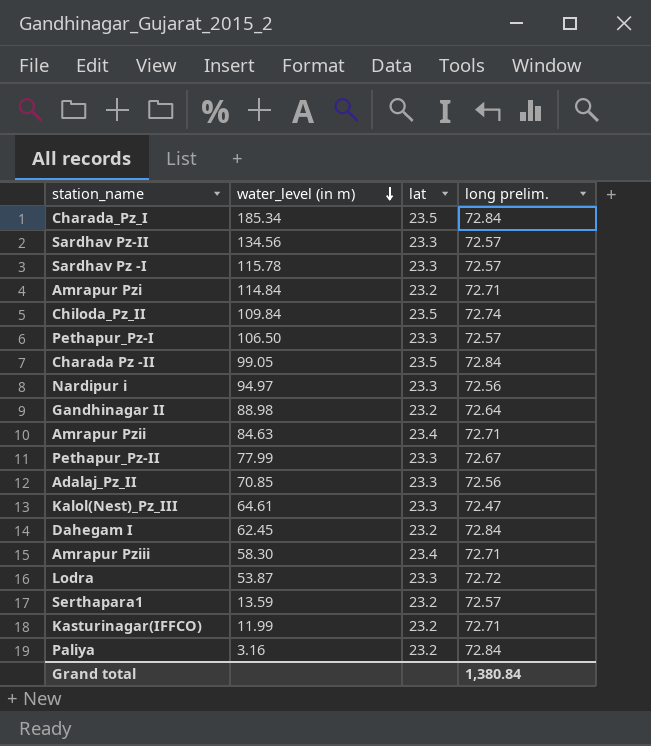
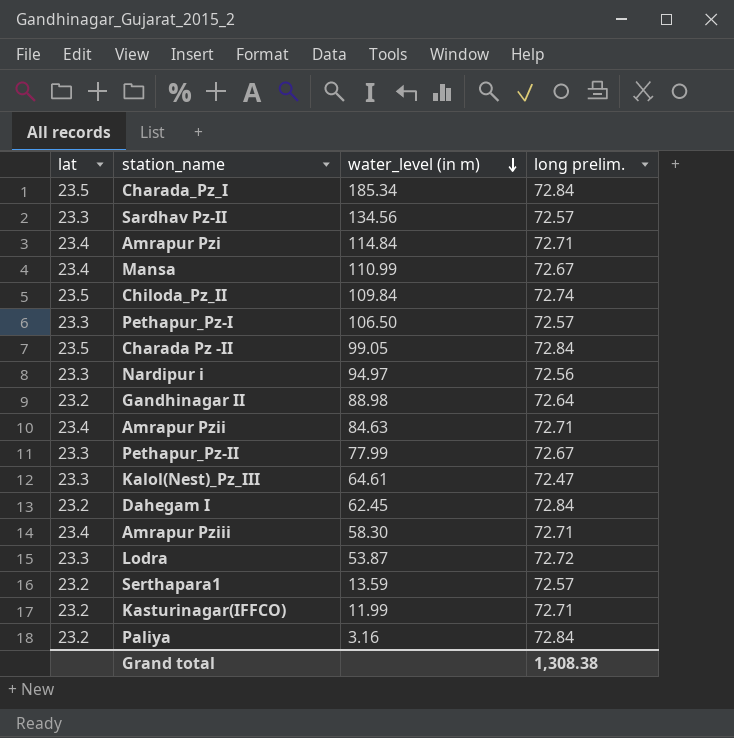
column lat | position: 3 -> 1
row Sardhav Pz -I: 115.78 | 23.3 | 72.57 -> none
row Adalaj_Pz_II: 70.85 | 23.3 | 72.56 -> none
Amrapur Pzi | lat: 23.2 -> 23.4
row Mansa: none -> 23.4 | 110.99 | 72.67
Grand total | long prelim.: 1,380.84 -> 1,308.38

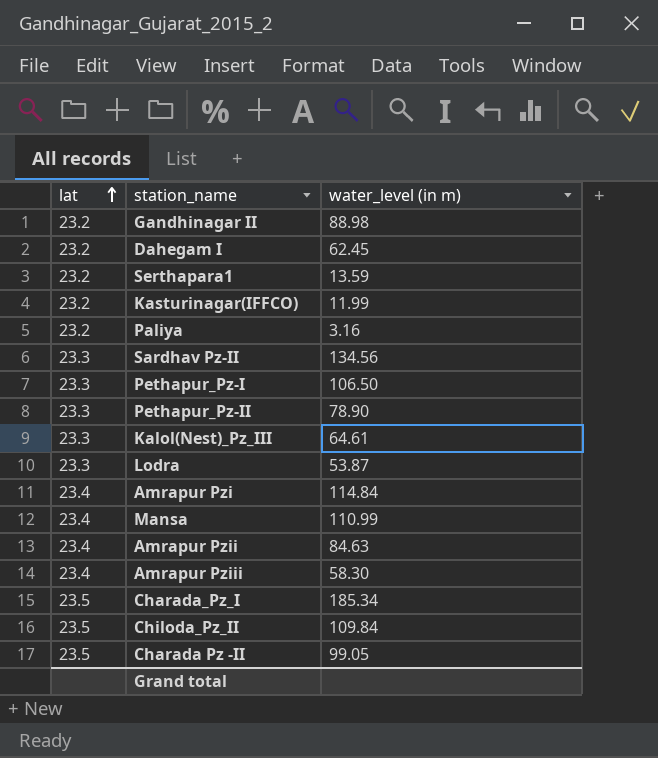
row order: water_level (in m) descending -> lat ascending
column long prelim. | position: 4 -> none
row Nardipur i: 23.3 | 94.97 | 72.56 -> none
Pethapur_Pz-II | water_level (in m): 77.99 -> 78.90

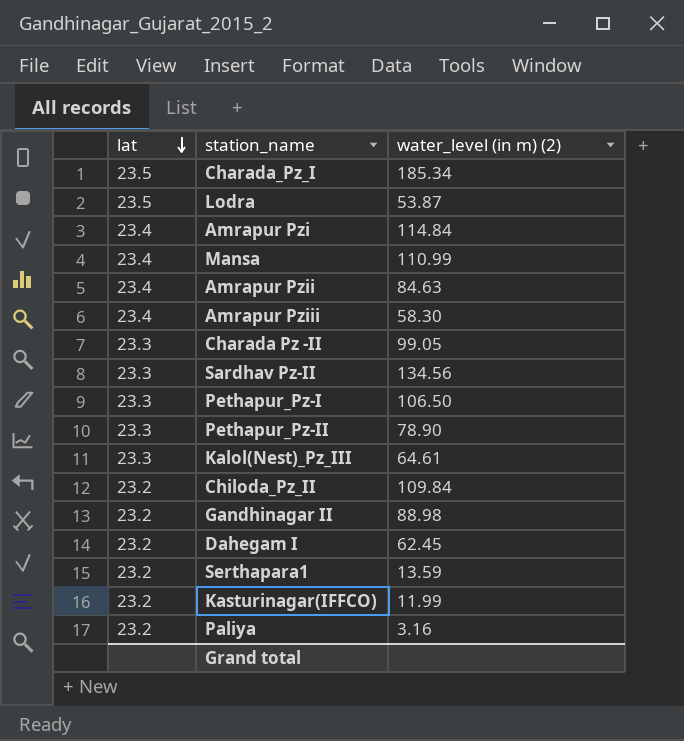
row order: lat ascending -> lat descending
column name: water_level (in m) -> water_level (in m) (2)
Lodra | lat: 23.3 -> 23.5
Charada Pz -II | lat: 23.5 -> 23.3
Chiloda_Pz_II | lat: 23.5 -> 23.2

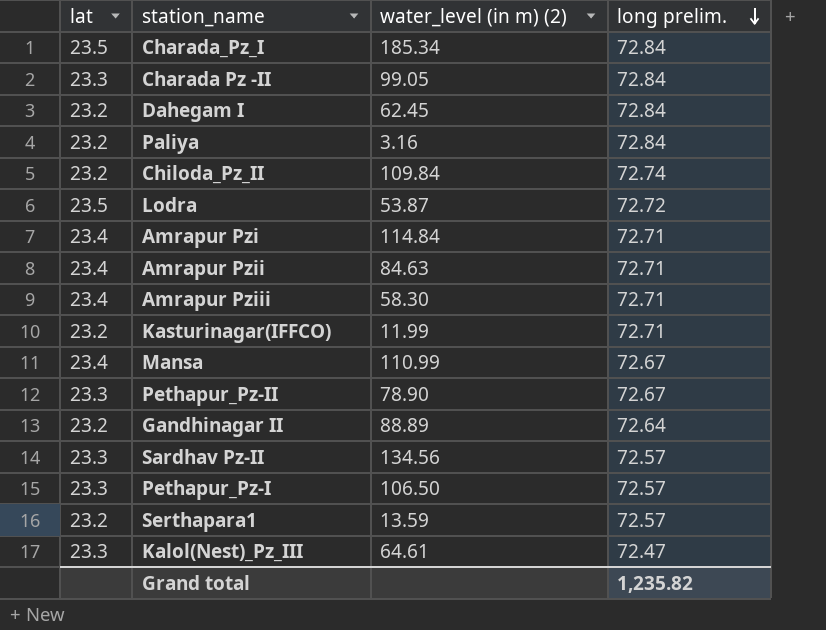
row order: lat descending -> long prelim. descending
column long prelim. | position: none -> 4
Gandhinagar II | water_level (in m) (2): 88.98 -> 88.89

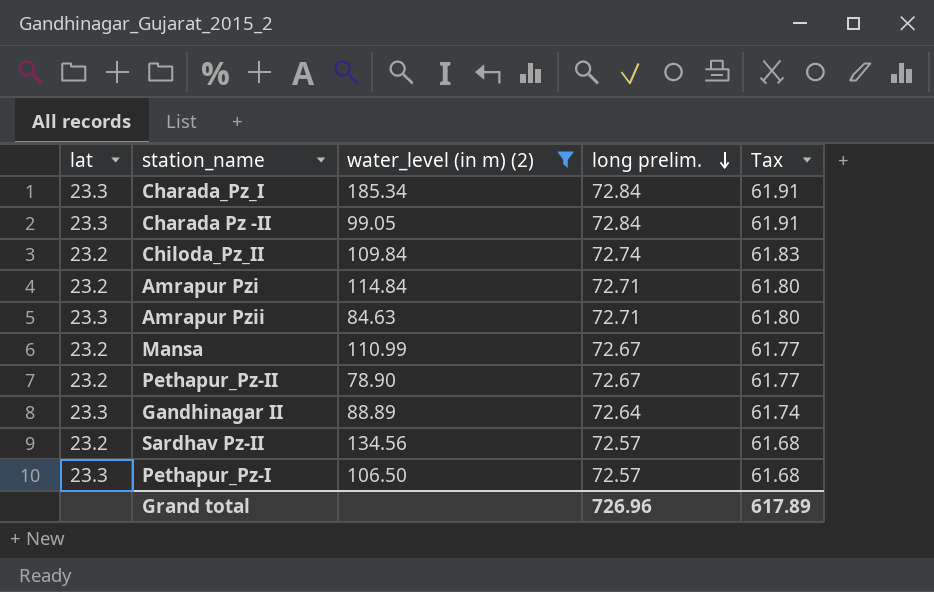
filter: none -> water_level (in m) (2) >= 78.90
column Tax | formula: none -> [long prelim.] * 0.85
Charada_Pz_I | lat: 23.5 -> 23.3
Amrapur Pzi | lat: 23.4 -> 23.2
Amrapur Pzii | lat: 23.4 -> 23.3
Mansa | lat: 23.4 -> 23.2
Pethapur_Pz-II | lat: 23.3 -> 23.2
Gandhinagar II | lat: 23.2 -> 23.3
Sardhav Pz-II | lat: 23.3 -> 23.2
Grand total | long prelim.: 1,235.82 -> 726.96

